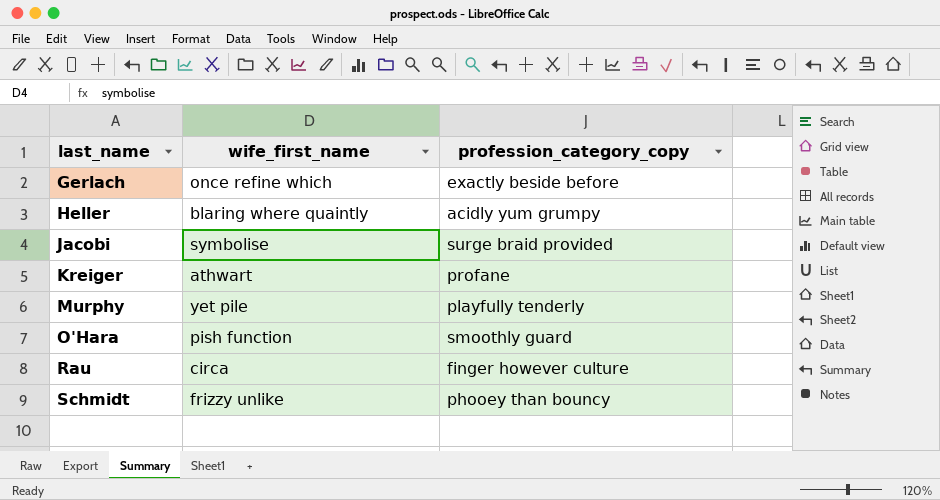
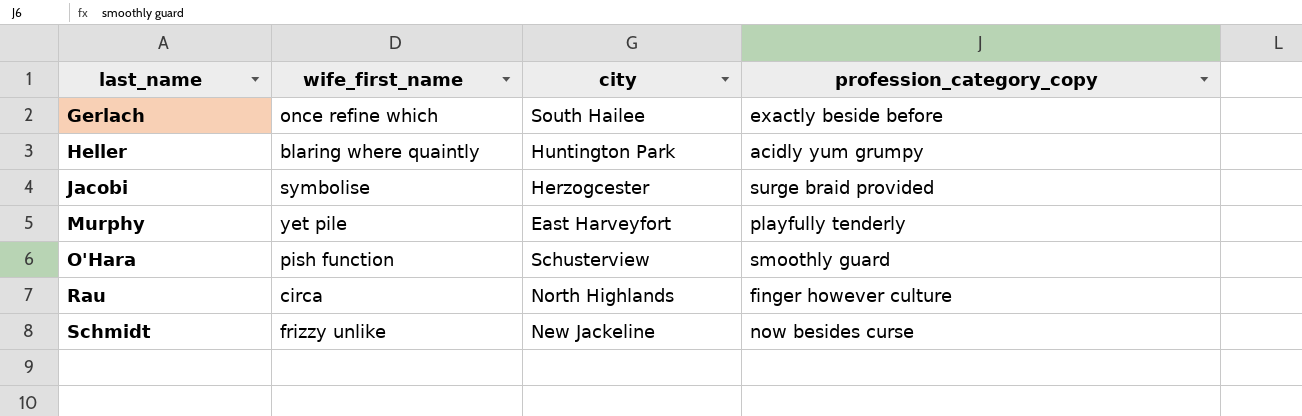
column city | position: none -> 3
row Kreiger: athwart | profane -> none
Schmidt | profession_category_copy: phooey than bouncy -> now besides curse

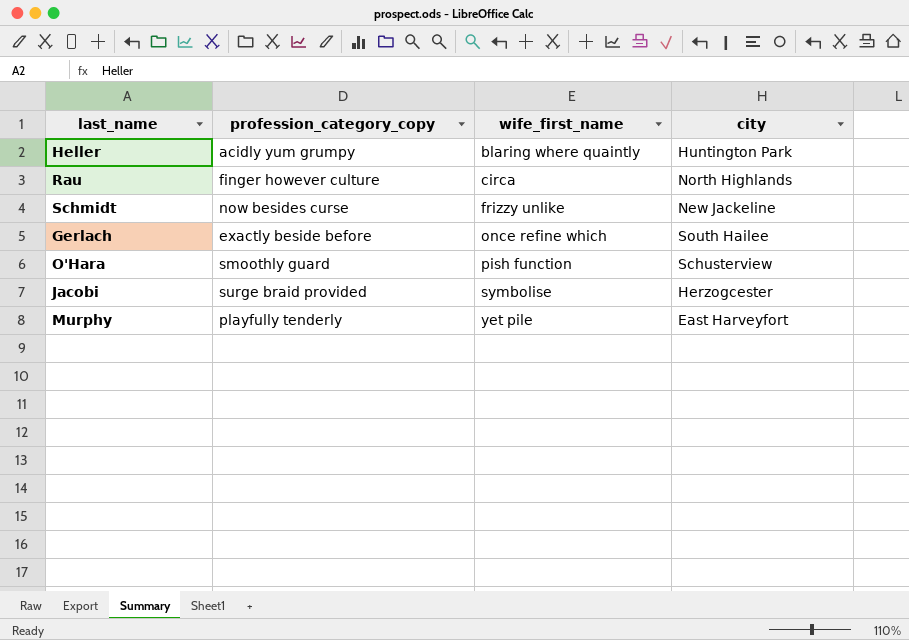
row order: last_name ascending -> wife_first_name ascending
column profession_category_copy | position: 4 -> 2

